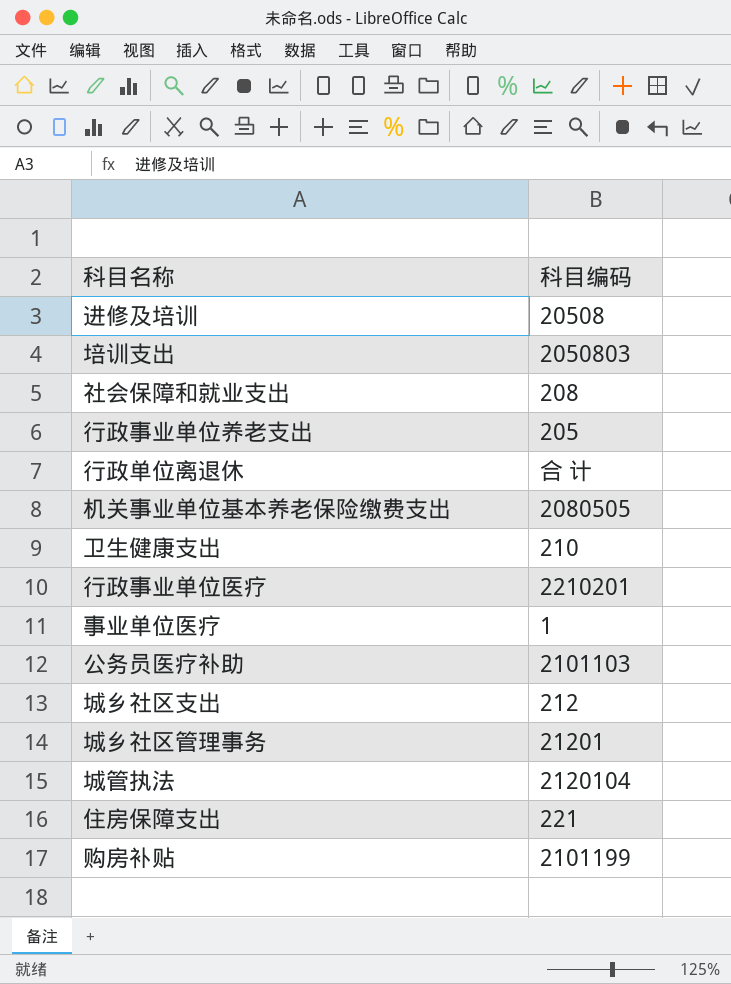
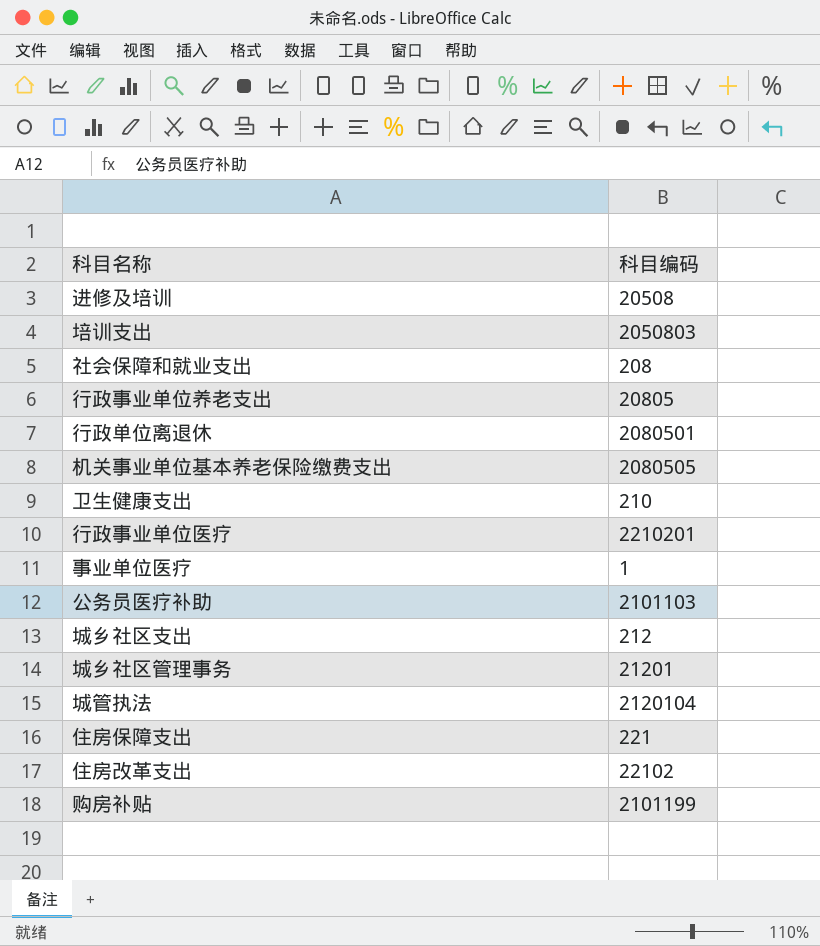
行政事业单位养老支出 | 科目编码: 205 -> 20805
行政单位离退休 | 科目编码: 合 计 -> 2080501
row 住房改革支出: none -> 22102

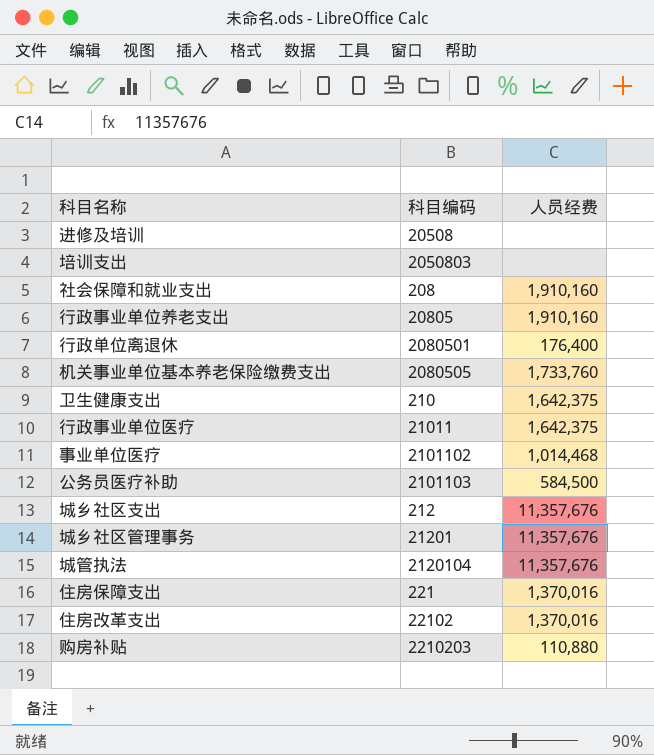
column 人员经费 | position: none -> 3
行政事业单位医疗 | 科目编码: 2210201 -> 21011
事业单位医疗 | 科目编码: 1 -> 2101102
购房补贴 | 科目编码: 2101199 -> 2210203

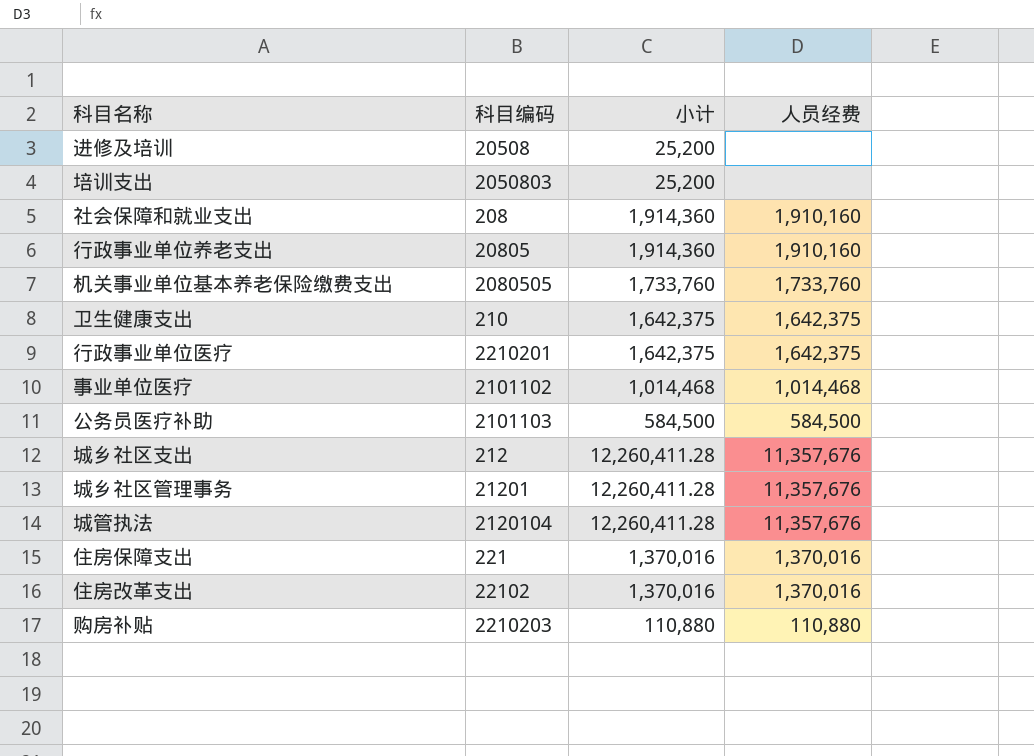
column 小计 | position: none -> 3
row 行政单位离退休: 2080501 | 176,400 -> none
行政事业单位医疗 | 科目编码: 21011 -> 2210201

